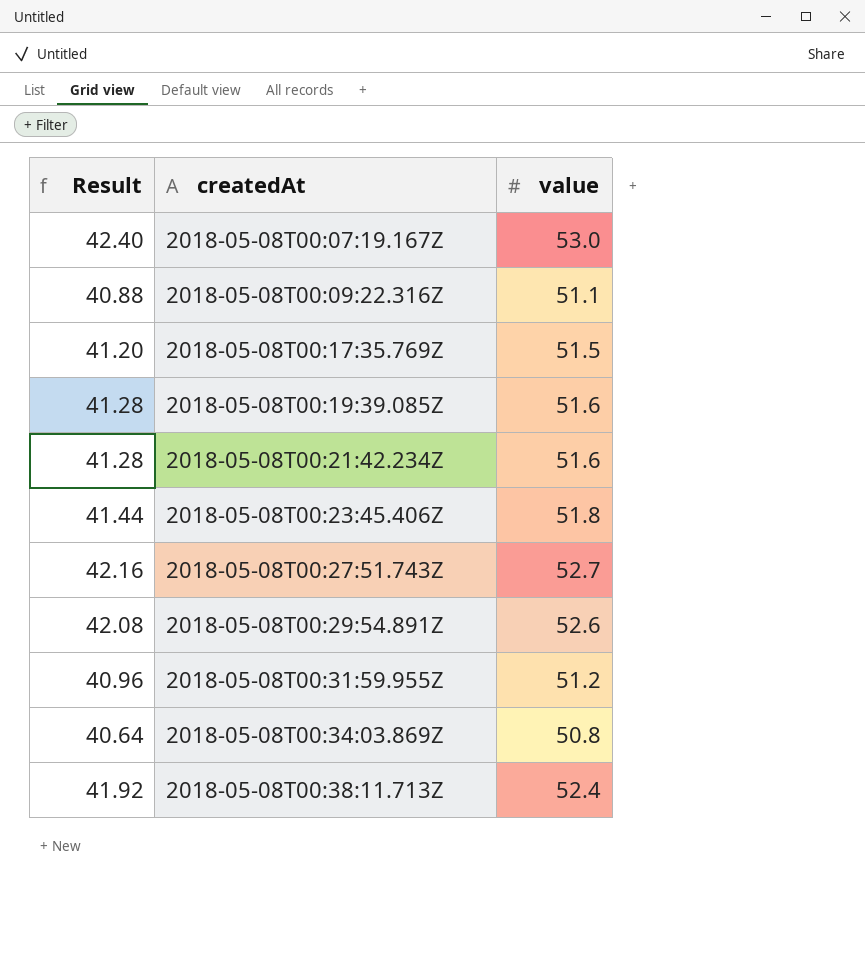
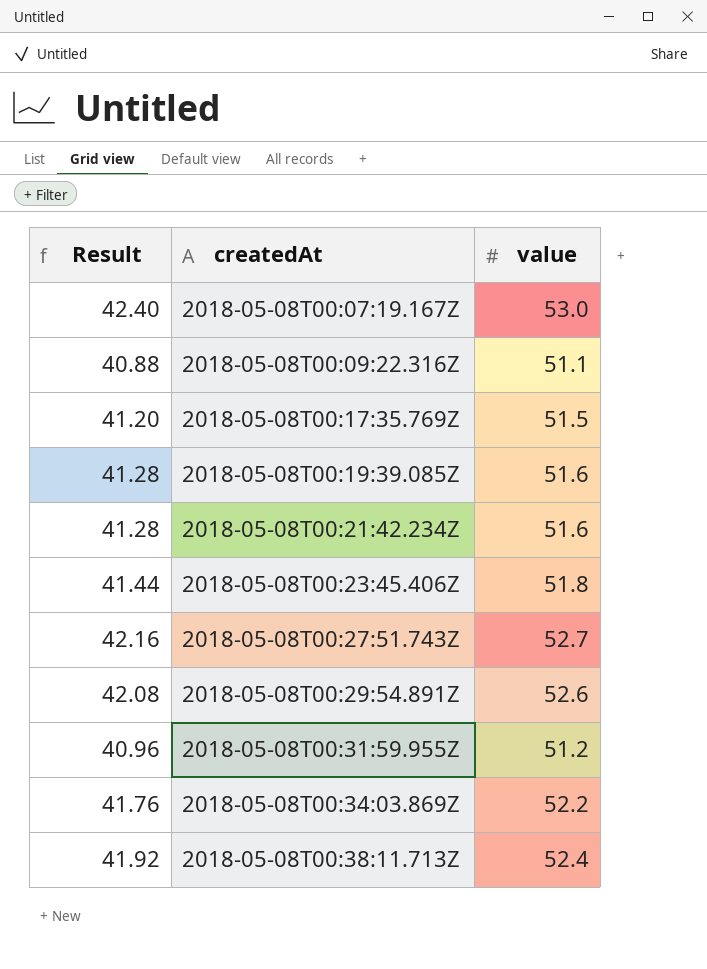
2018-05-08T00:34:03.869Z | Result: 40.64 -> 41.76
2018-05-08T00:34:03.869Z | value: 50.8 -> 52.2

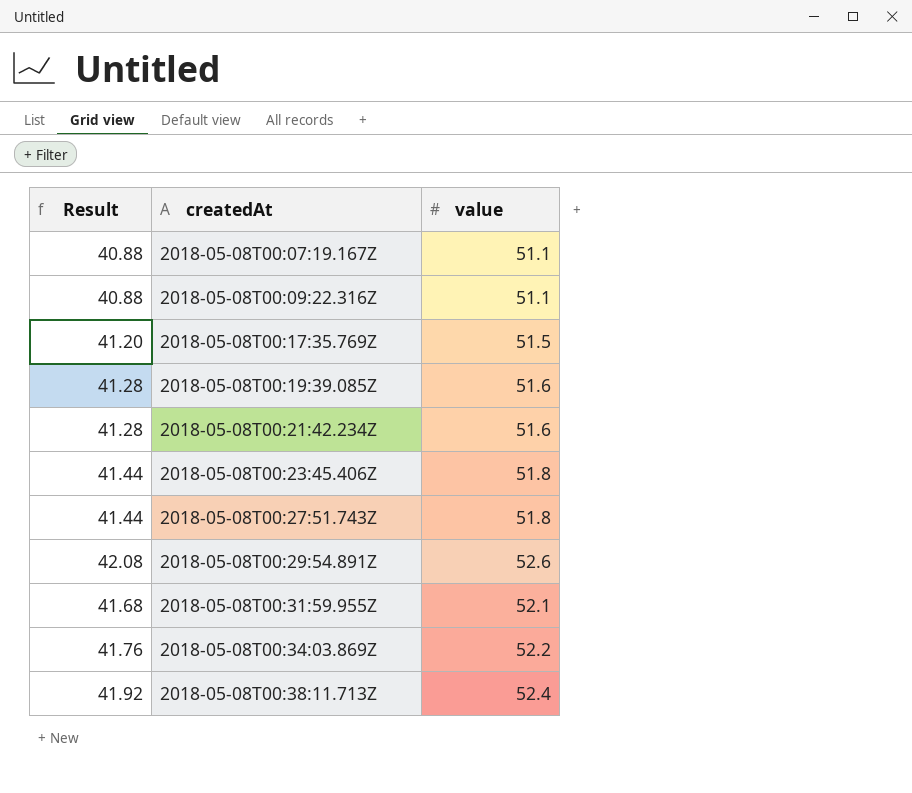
2018-05-08T00:07:19.167Z | Result: 42.40 -> 40.88
2018-05-08T00:07:19.167Z | value: 53.0 -> 51.1
2018-05-08T00:27:51.743Z | Result: 42.16 -> 41.44
2018-05-08T00:27:51.743Z | value: 52.7 -> 51.8
2018-05-08T00:31:59.955Z | Result: 40.96 -> 41.68
2018-05-08T00:31:59.955Z | value: 51.2 -> 52.1

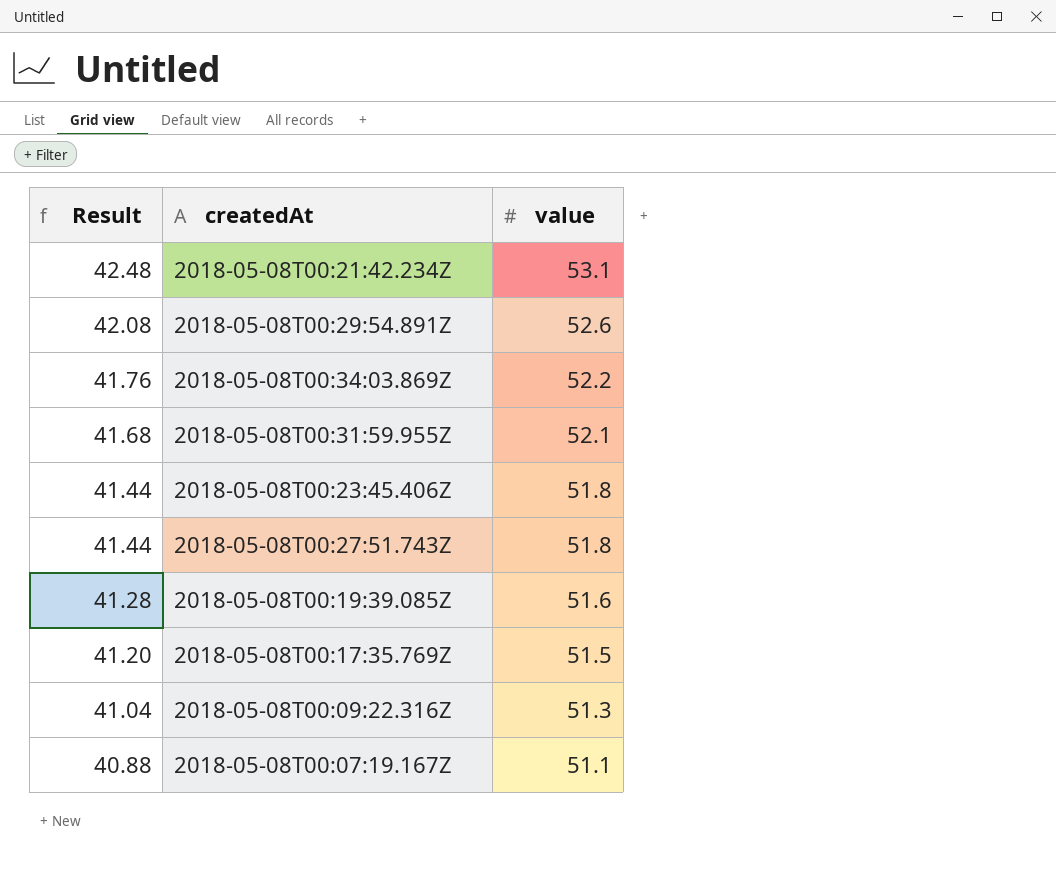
row order: createdAt ascending -> Result descending
row 2018-05-08T00:38:11.713Z: 41.92 | 52.4 -> none
2018-05-08T00:21:42.234Z | Result: 41.28 -> 42.48
2018-05-08T00:21:42.234Z | value: 51.6 -> 53.1
2018-05-08T00:09:22.316Z | Result: 40.88 -> 41.04
2018-05-08T00:09:22.316Z | value: 51.1 -> 51.3

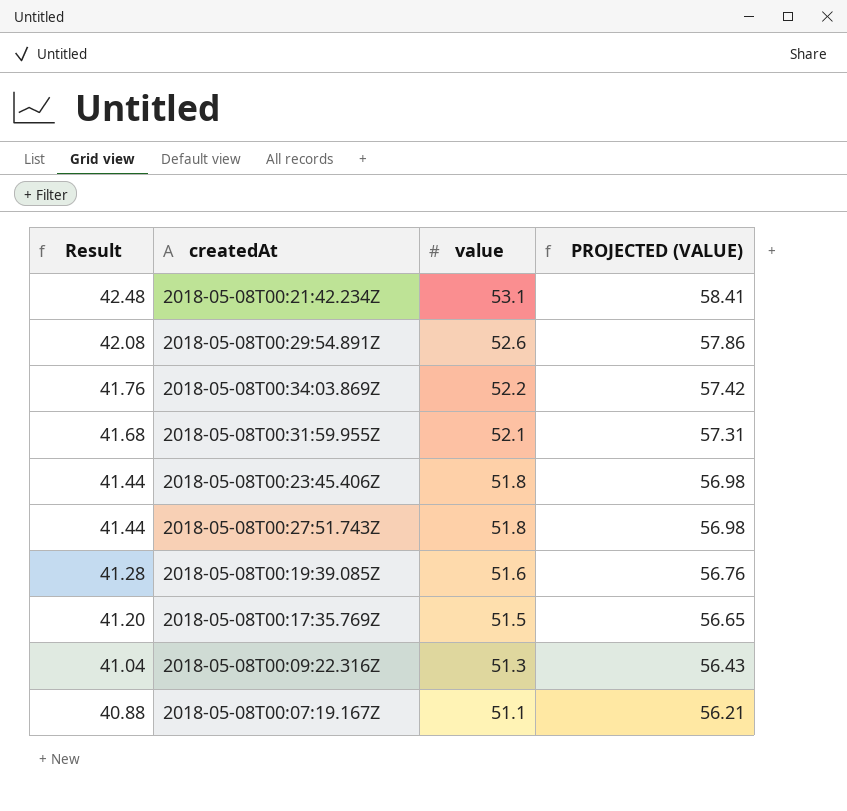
column PROJECTED (VALUE) | formula: none -> [value] * 1.1

